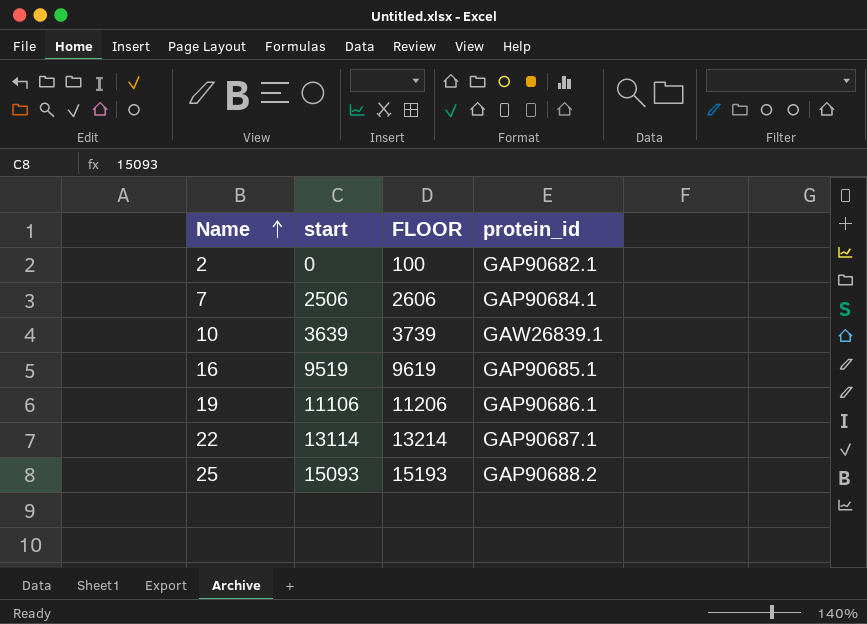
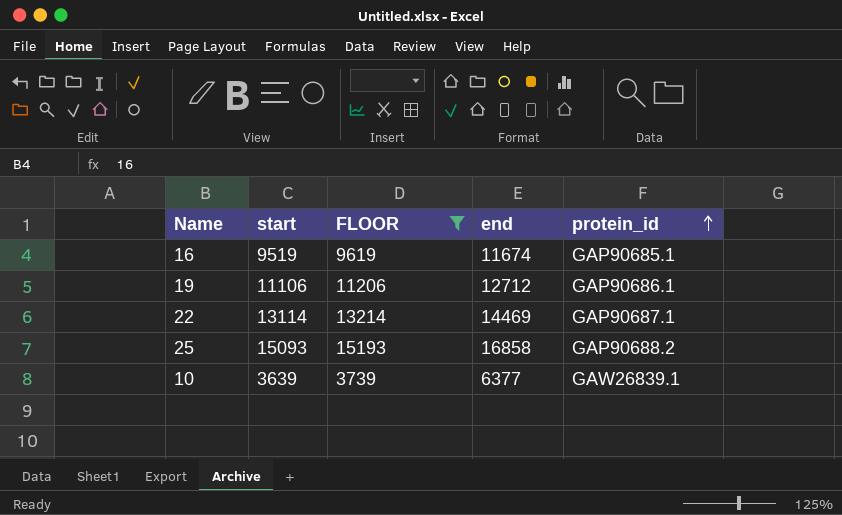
filter: none -> FLOOR >= 3739
row order: Name ascending -> protein_id ascending
column end | position: none -> 4

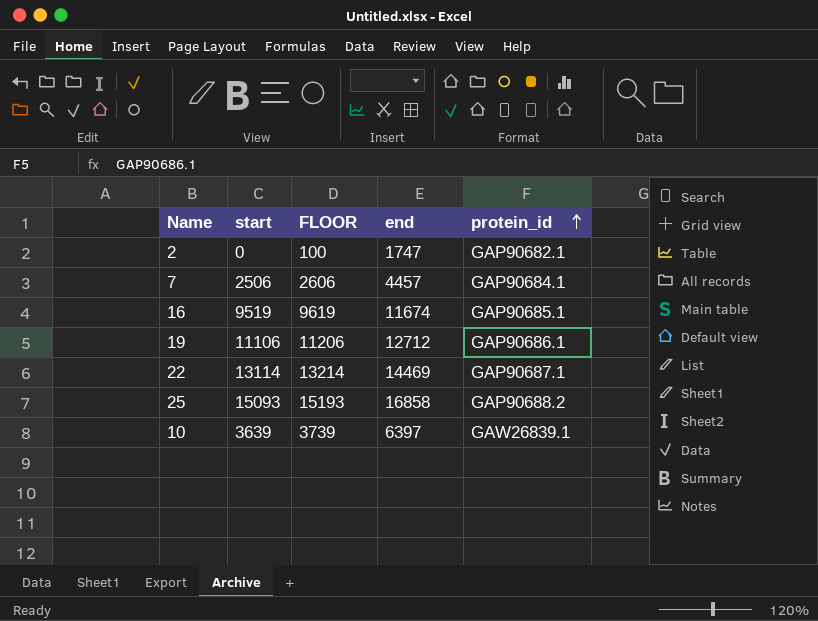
filter: FLOOR >= 3739 -> none
10 | end: 6377 -> 6397

